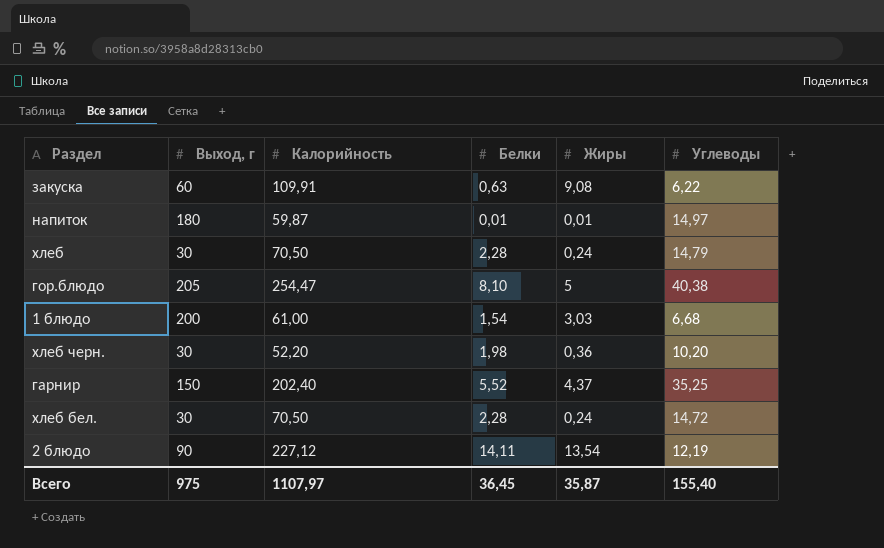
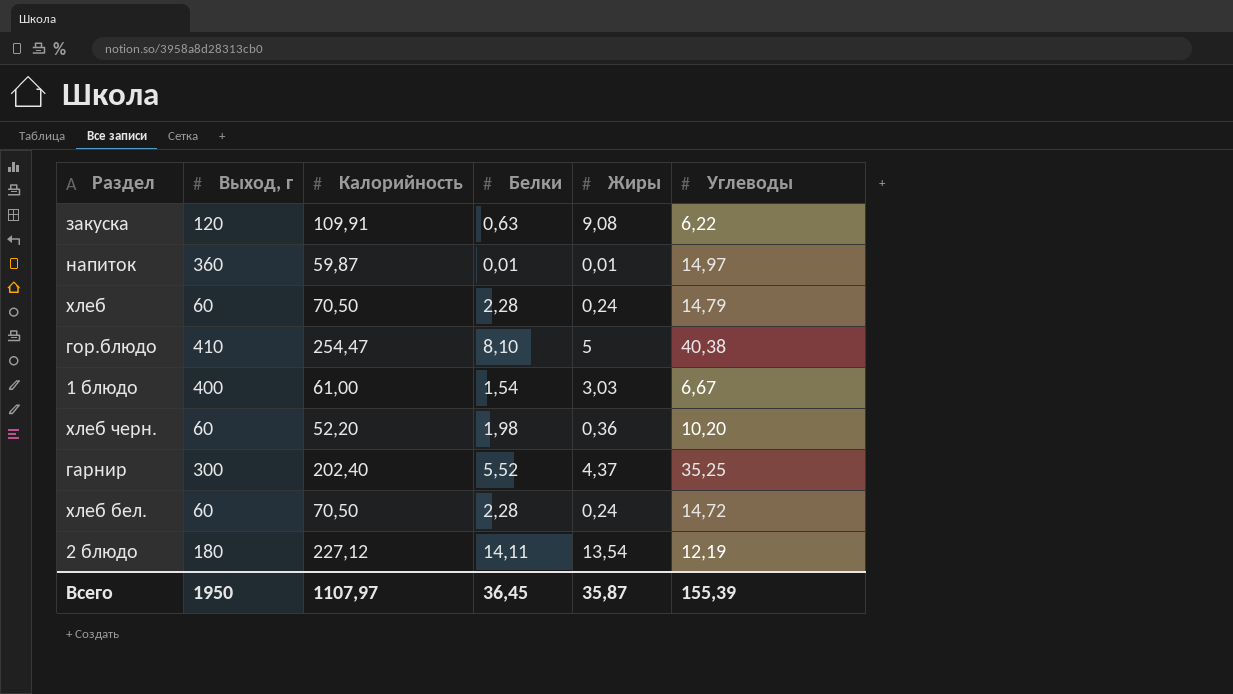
закуска | Выход, г: 60 -> 120
напиток | Выход, г: 180 -> 360
хлеб | Выход, г: 30 -> 60
гор.блюдо | Выход, г: 205 -> 410
1 блюдо | Выход, г: 200 -> 400
1 блюдо | Углеводы: 6,68 -> 6,67
хлеб черн. | Выход, г: 30 -> 60
гарнир | Выход, г: 150 -> 300
хлеб бел. | Выход, г: 30 -> 60
2 блюдо | Выход, г: 90 -> 180
Всего | Выход, г: 975 -> 1950
Всего | Углеводы: 155,40 -> 155,39

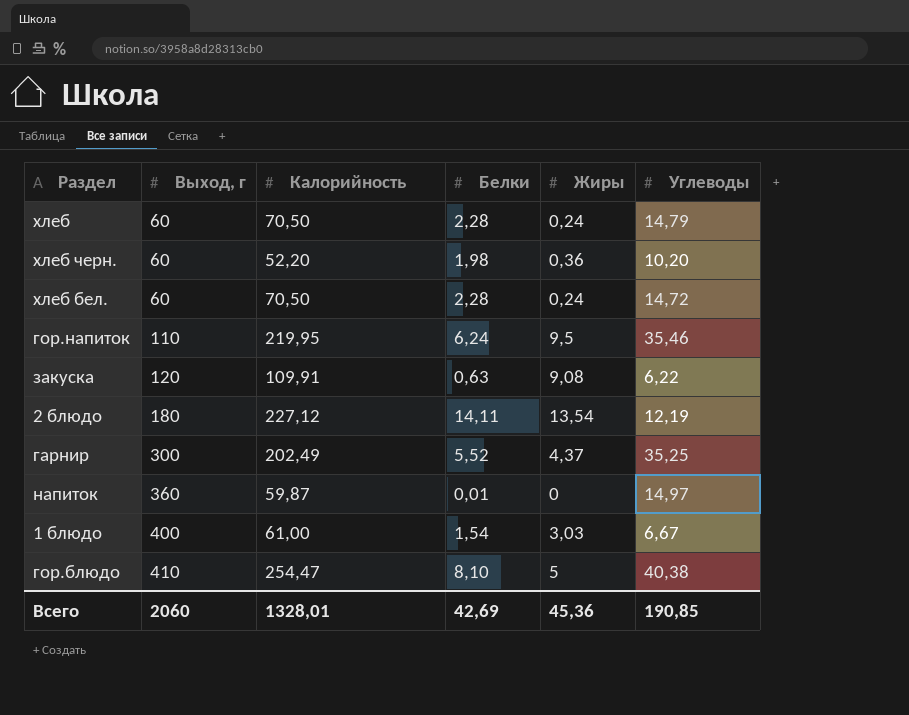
row order: none -> Выход, г ascending
row гор.напиток: none -> 110 | 219,95 | 6,24 | 9,5 | 35,46
гарнир | Калорийность: 202,40 -> 202,49
напиток | Жиры: 0,01 -> 0
Всего | Выход, г: 1950 -> 2060
Всего | Калорийность: 1107,97 -> 1328,01
Всего | Белки: 36,45 -> 42,69
Всего | Жиры: 35,87 -> 45,36
Всего | Углеводы: 155,39 -> 190,85

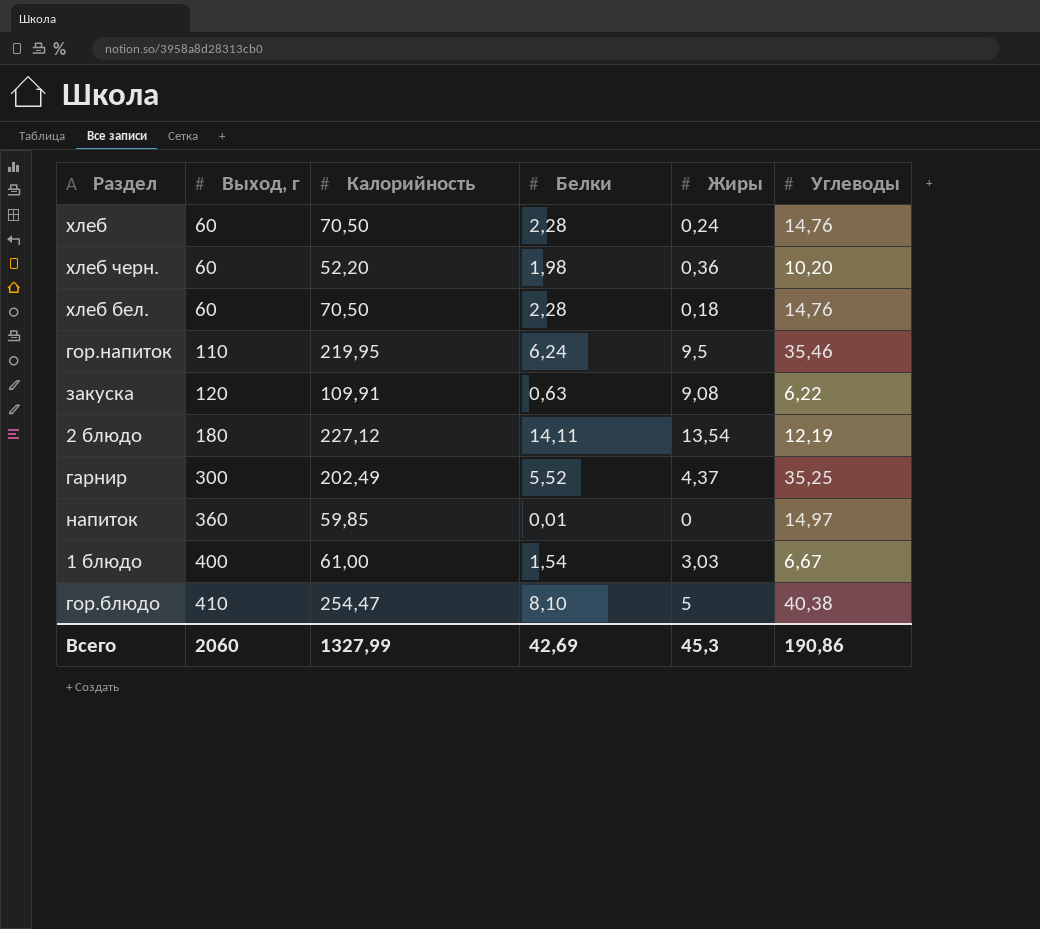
хлеб | Углеводы: 14,79 -> 14,76
хлеб бел. | Жиры: 0,24 -> 0,18
хлеб бел. | Углеводы: 14,72 -> 14,76
напиток | Калорийность: 59,87 -> 59,85
Всего | Калорийность: 1328,01 -> 1327,99
Всего | Жиры: 45,36 -> 45,3
Всего | Углеводы: 190,85 -> 190,86

